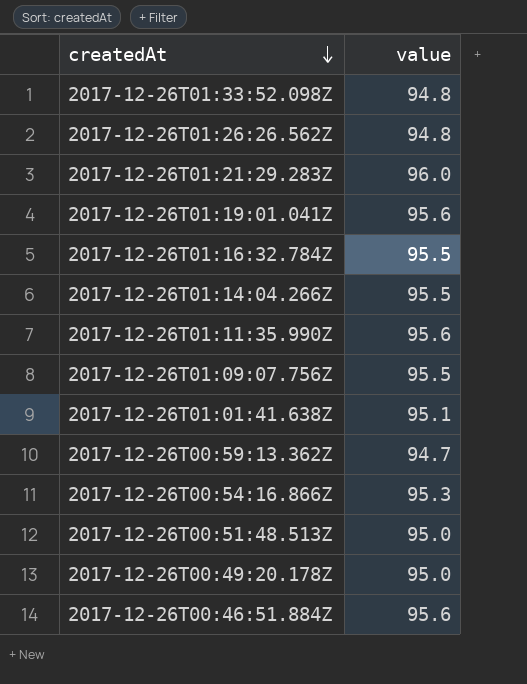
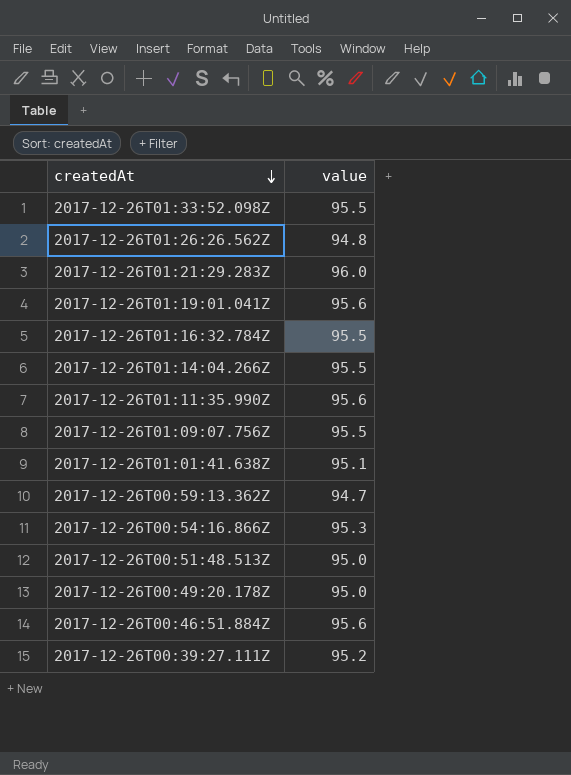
2017-12-26T01:33:52.098Z | value: 94.8 -> 95.5
row 2017-12-26T00:39:27.111Z: none -> 95.2

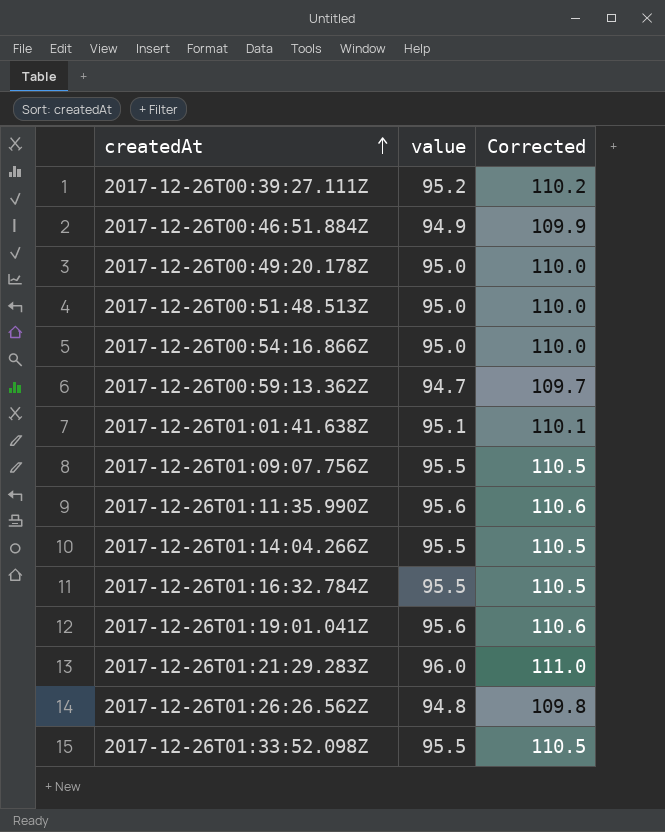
row order: createdAt descending -> createdAt ascending
column Corrected | formula: none -> [value] + 15
2017-12-26T00:46:51.884Z | value: 95.6 -> 94.9
2017-12-26T00:54:16.866Z | value: 95.3 -> 95.0

